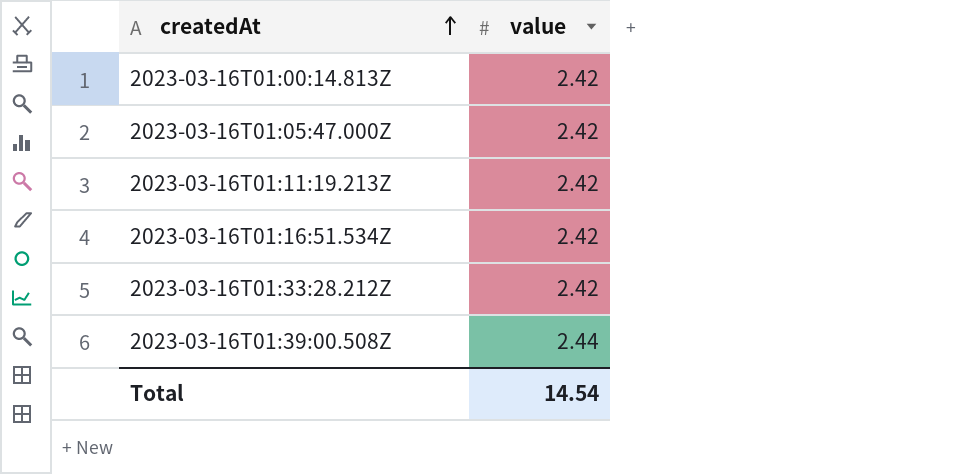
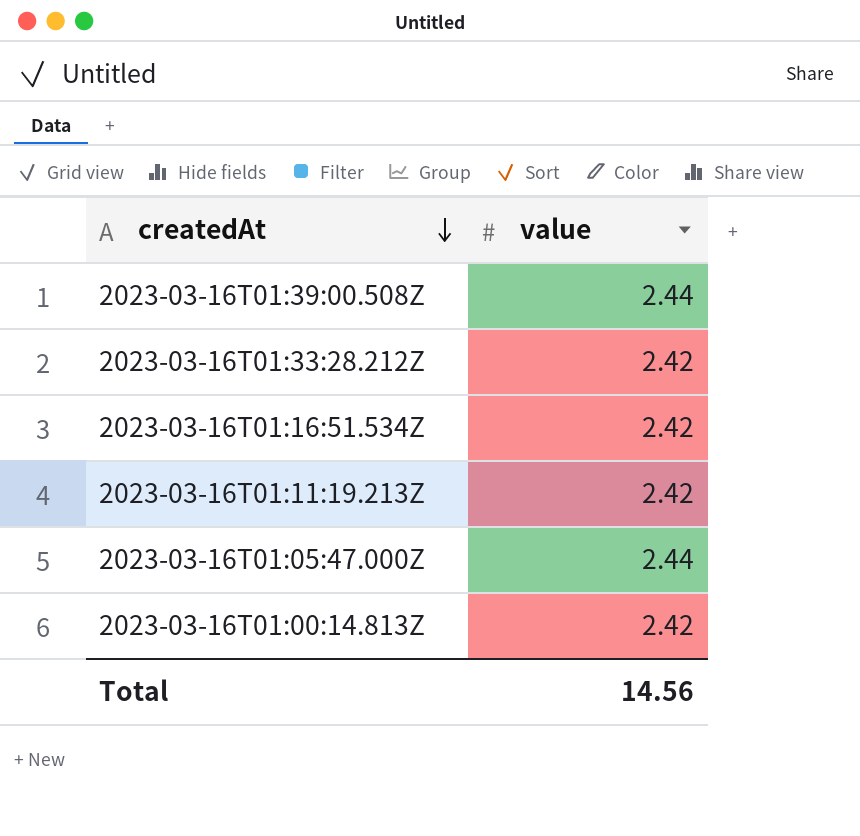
row order: createdAt ascending -> createdAt descending
2023-03-16T01:05:47.000Z | value: 2.42 -> 2.44
Total | value: 14.54 -> 14.56

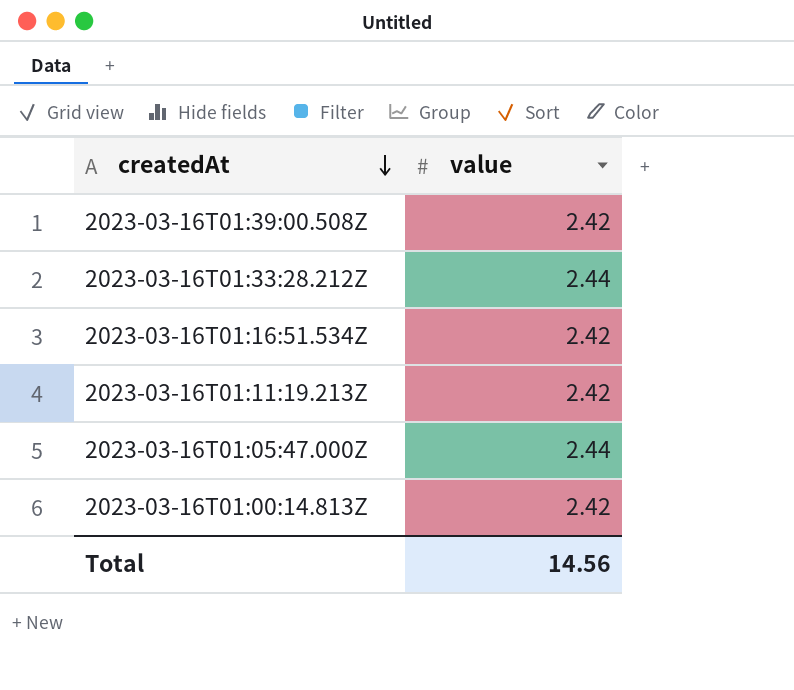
2023-03-16T01:39:00.508Z | value: 2.44 -> 2.42
2023-03-16T01:33:28.212Z | value: 2.42 -> 2.44

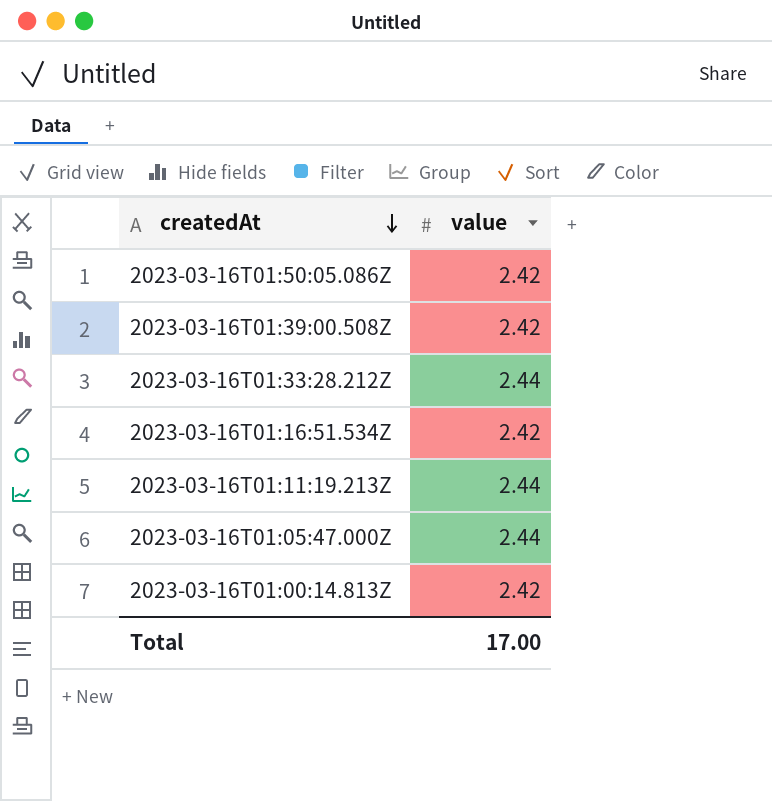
row 2023-03-16T01:50:05.086Z: none -> 2.42
2023-03-16T01:11:19.213Z | value: 2.42 -> 2.44
Total | value: 14.56 -> 17.00

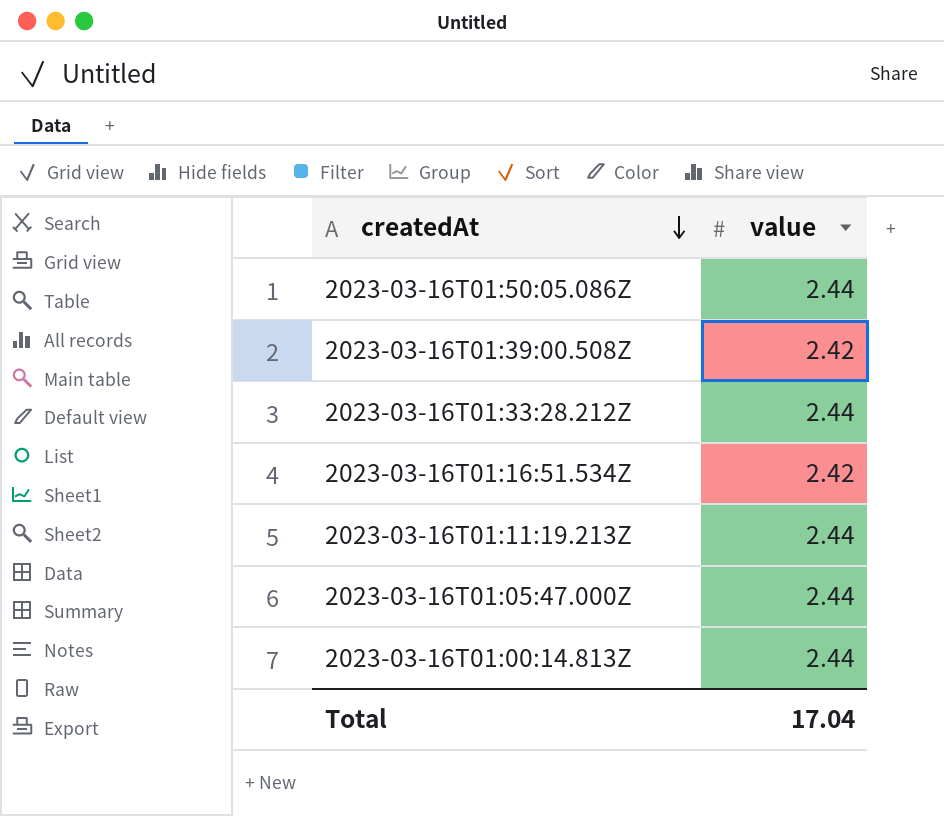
2023-03-16T01:50:05.086Z | value: 2.42 -> 2.44
2023-03-16T01:00:14.813Z | value: 2.42 -> 2.44
Total | value: 17.00 -> 17.04

